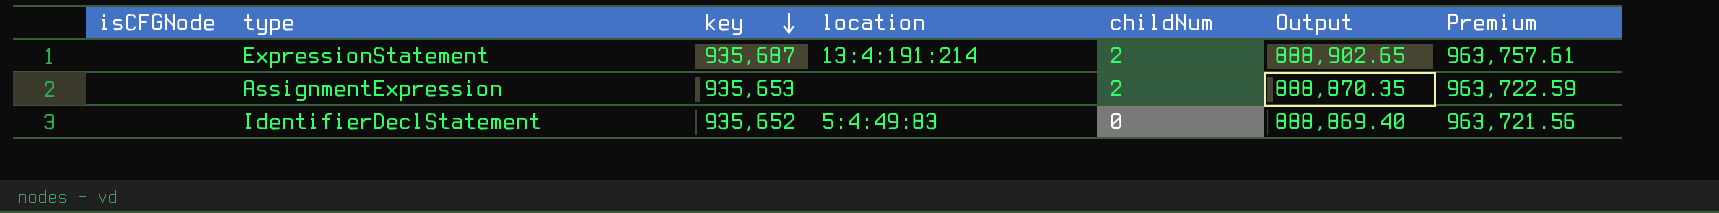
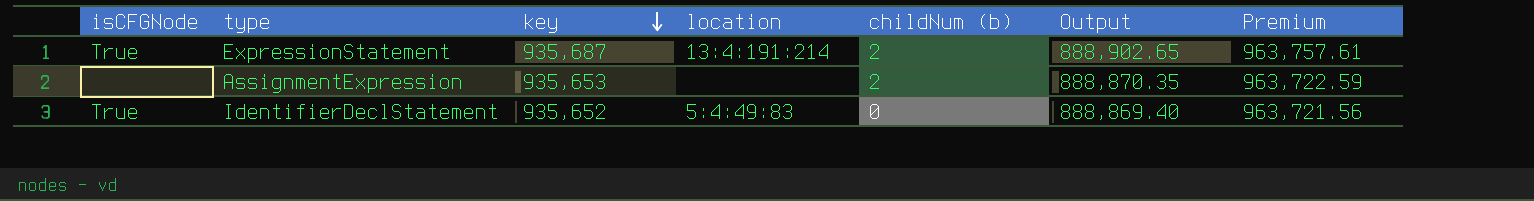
column name: childNum -> childNum (b)
ExpressionStatement | isCFGNode: none -> True
IdentifierDeclStatement | isCFGNode: none -> True

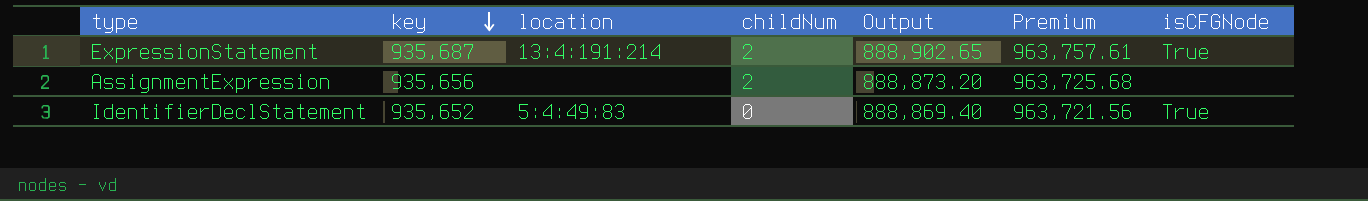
column name: childNum (b) -> childNum
column isCFGNode | position: 1 -> 7
AssignmentExpression | key: 935,653 -> 935,656
AssignmentExpression | Output: 888,870.35 -> 888,873.20
AssignmentExpression | Premium: 963,722.59 -> 963,725.68

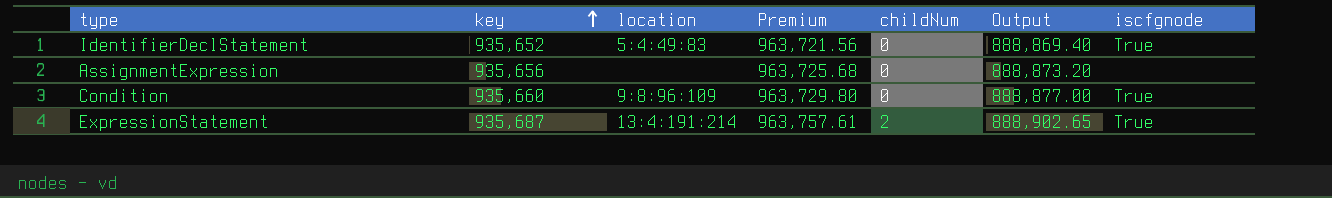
row order: key descending -> key ascending
column Premium | position: 6 -> 4
column name: isCFGNode -> iscfgnode
AssignmentExpression | childNum: 2 -> 0
row Condition: none -> 935,660 | 9:8:96:109 | 963,729.80 | 0 | 888,877.00 | True

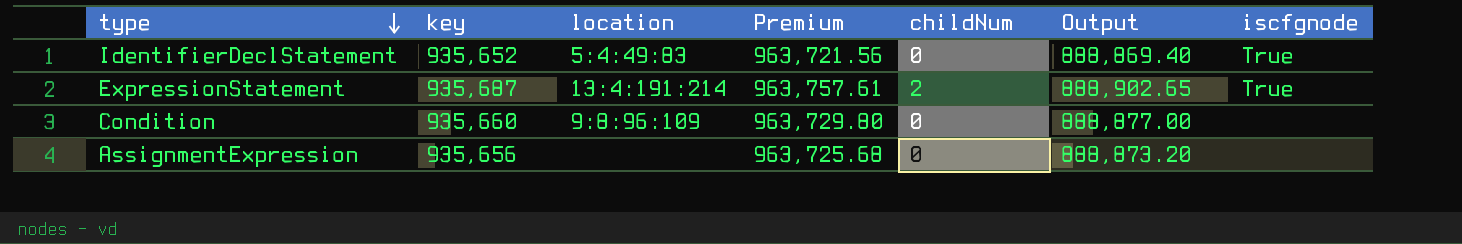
row order: key ascending -> type descending
Condition | iscfgnode: True -> none

